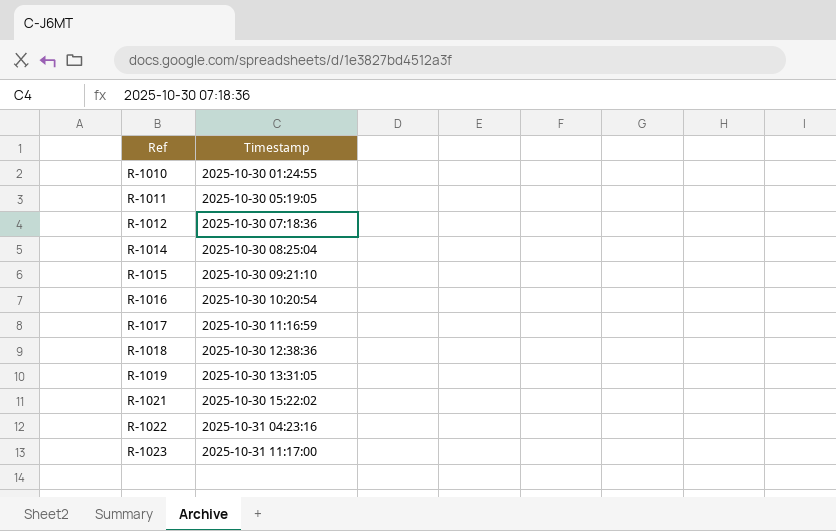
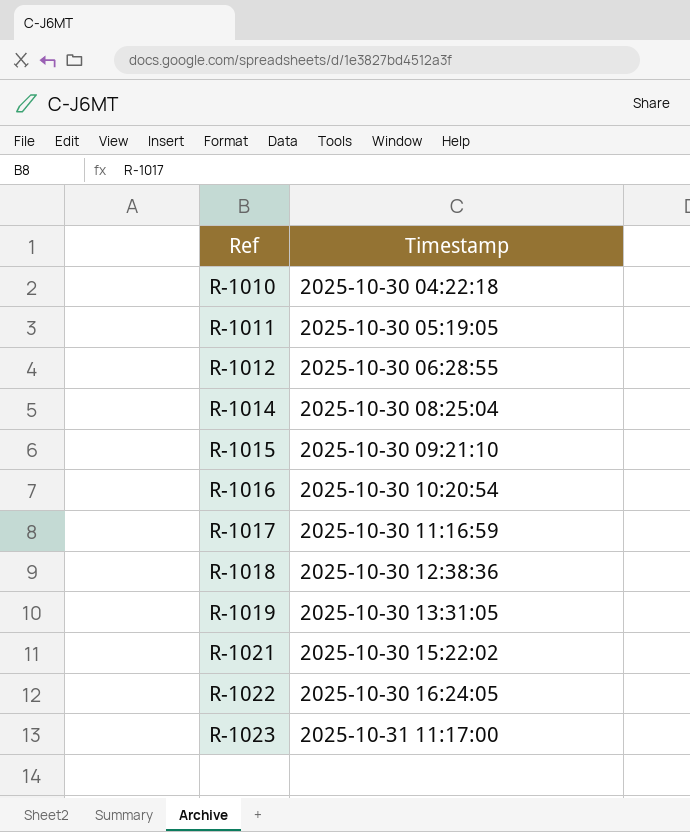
R-1010 | Timestamp: 2025-10-30 01:24:55 -> 2025-10-30 04:22:18
R-1012 | Timestamp: 2025-10-30 07:18:36 -> 2025-10-30 06:28:55
R-1022 | Timestamp: 2025-10-31 04:23:16 -> 2025-10-30 16:24:05

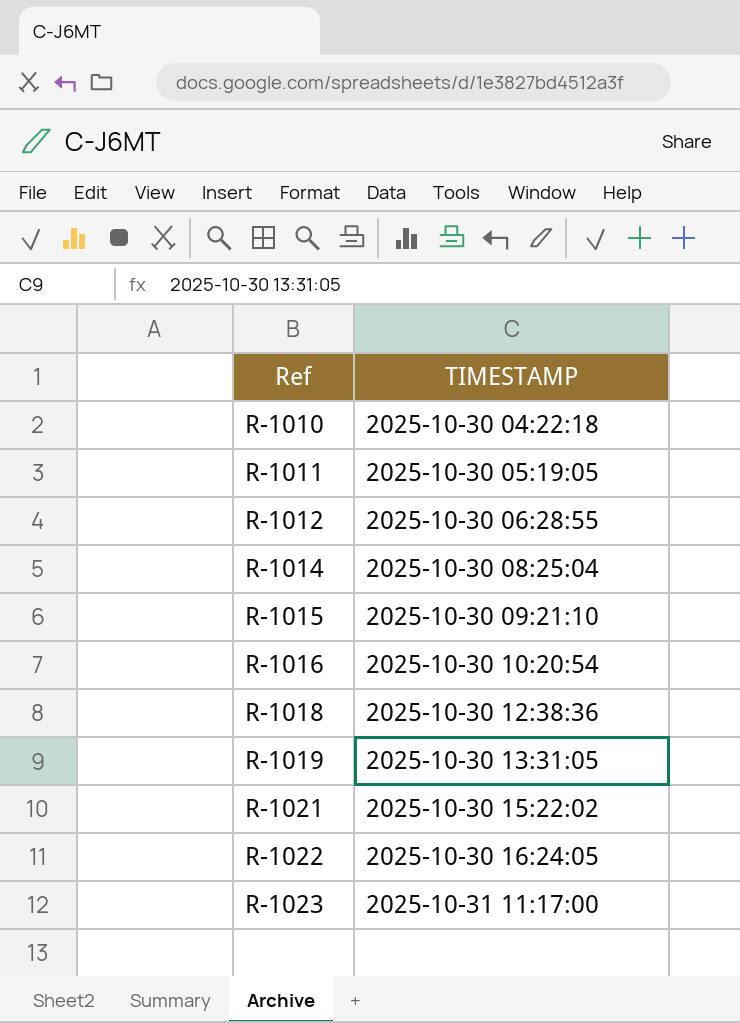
column name: Timestamp -> TIMESTAMP
row R-1017: 2025-10-30 11:16:59 -> none

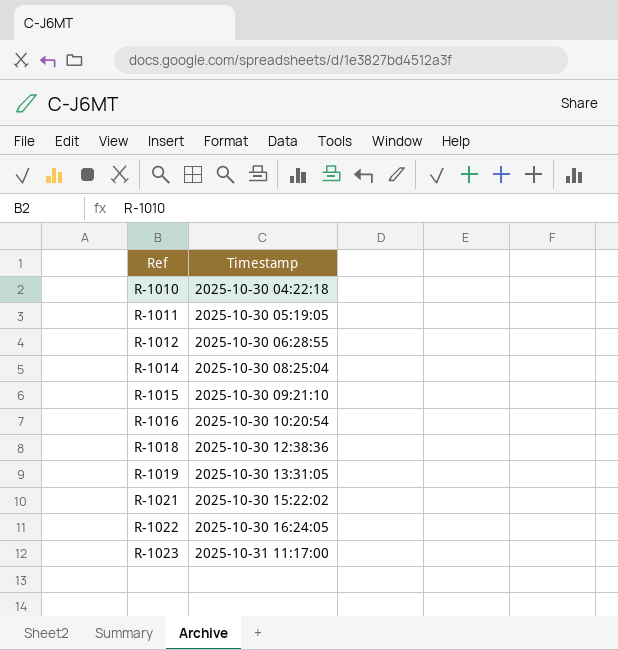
column name: TIMESTAMP -> Timestamp

